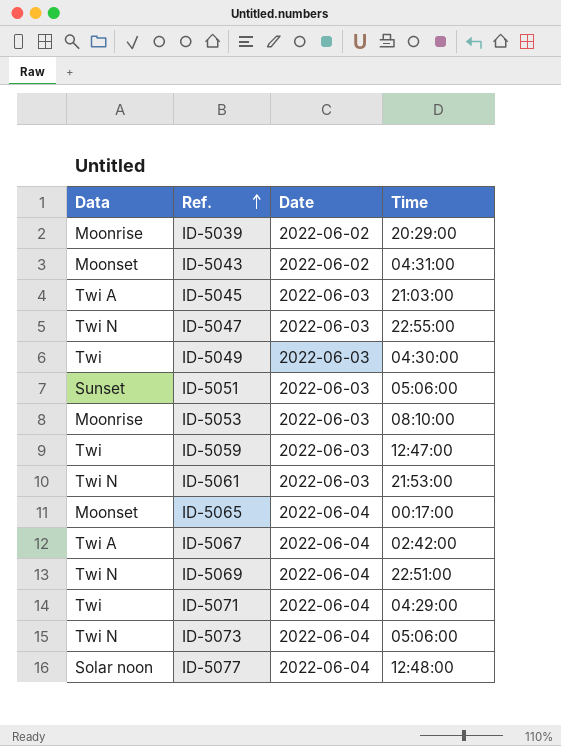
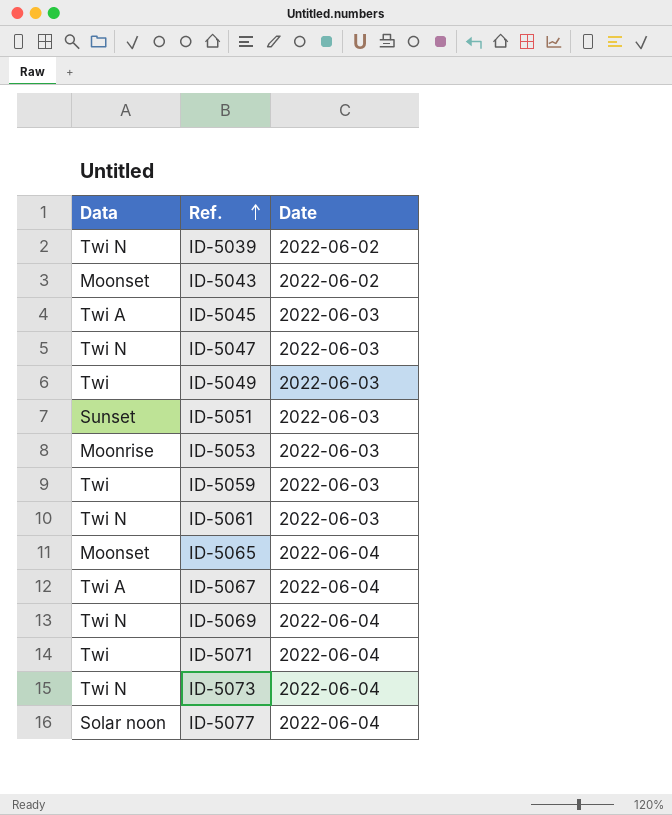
column Time | position: 4 -> none
ID-5039 | Data: Moonrise -> Twi N

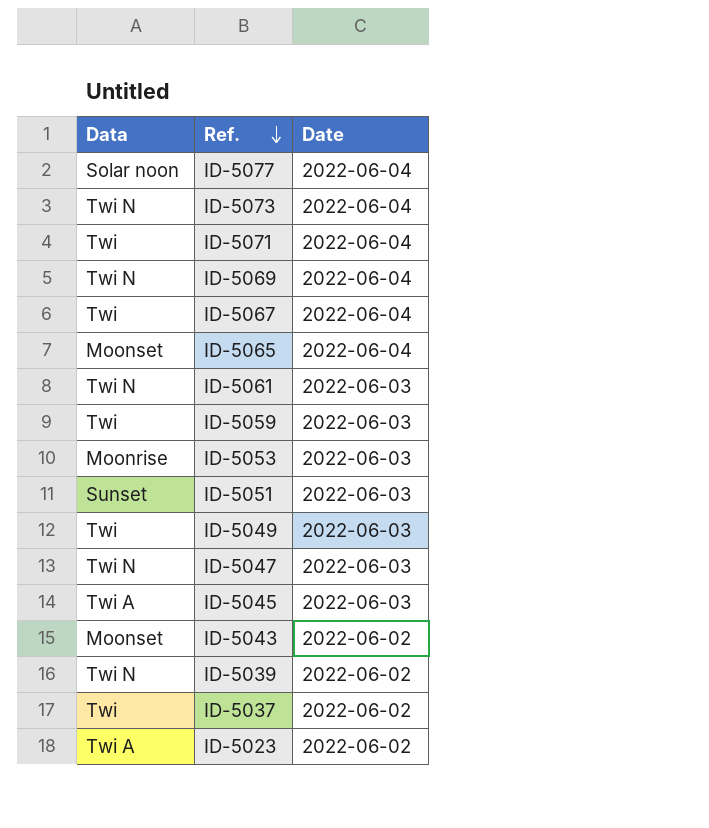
row order: Ref. ascending -> Ref. descending
ID-5067 | Data: Twi A -> Twi
row ID-5037: none -> Twi | 2022-06-02
row ID-5023: none -> Twi A | 2022-06-02

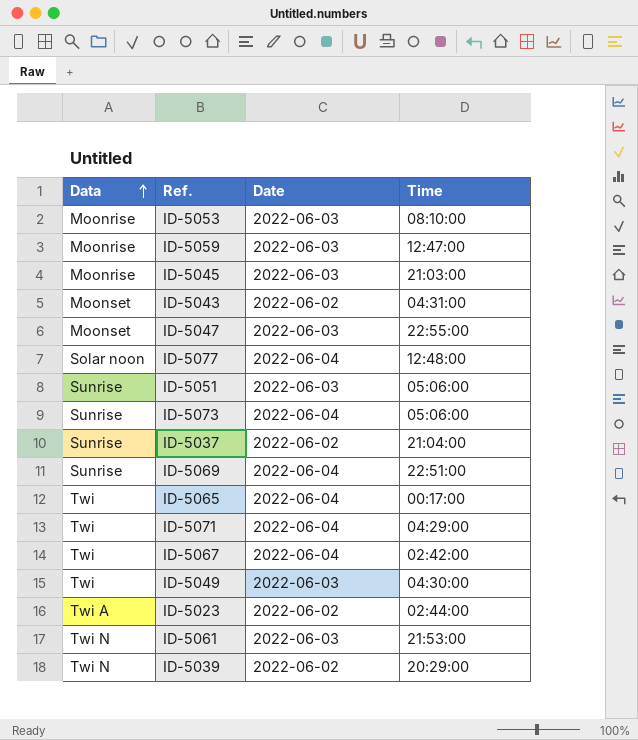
row order: Ref. descending -> Data ascending
column Time | position: none -> 4
ID-5059 | Data: Twi -> Moonrise
ID-5045 | Data: Twi A -> Moonrise
ID-5047 | Data: Twi N -> Moonset
ID-5051 | Data: Sunset -> Sunrise
ID-5073 | Data: Twi N -> Sunrise
ID-5037 | Data: Twi -> Sunrise
ID-5069 | Data: Twi N -> Sunrise
ID-5065 | Data: Moonset -> Twi

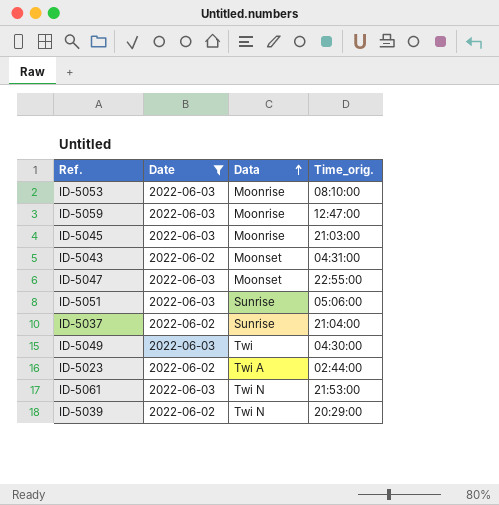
filter: none -> Date != 2022-06-04
column Data | position: 1 -> 3
column name: Time -> Time_orig.

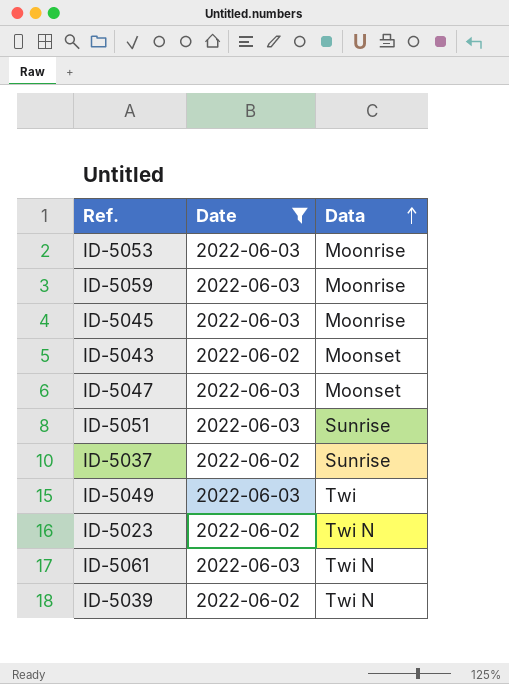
column Time_orig. | position: 4 -> none
ID-5023 | Data: Twi A -> Twi N

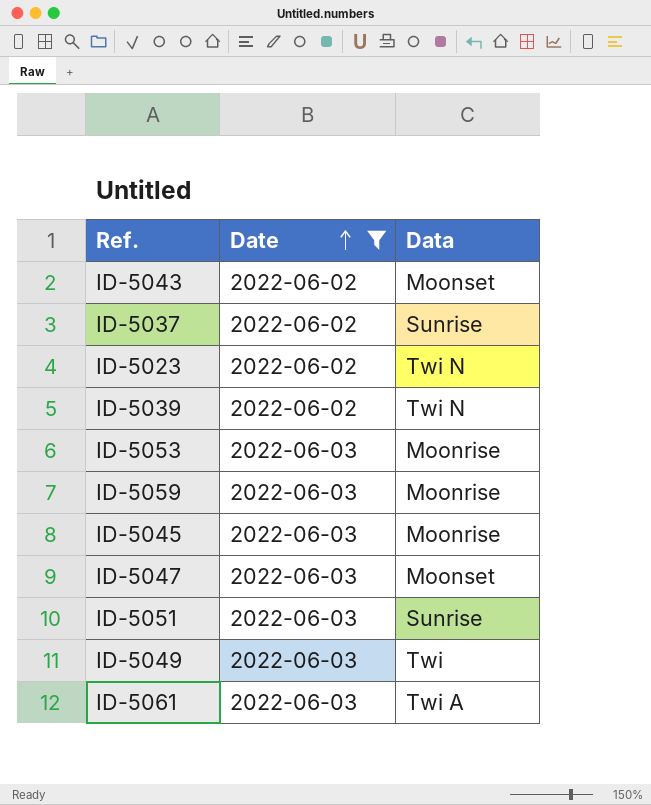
row order: Data ascending -> Date ascending
ID-5061 | Data: Twi N -> Twi A

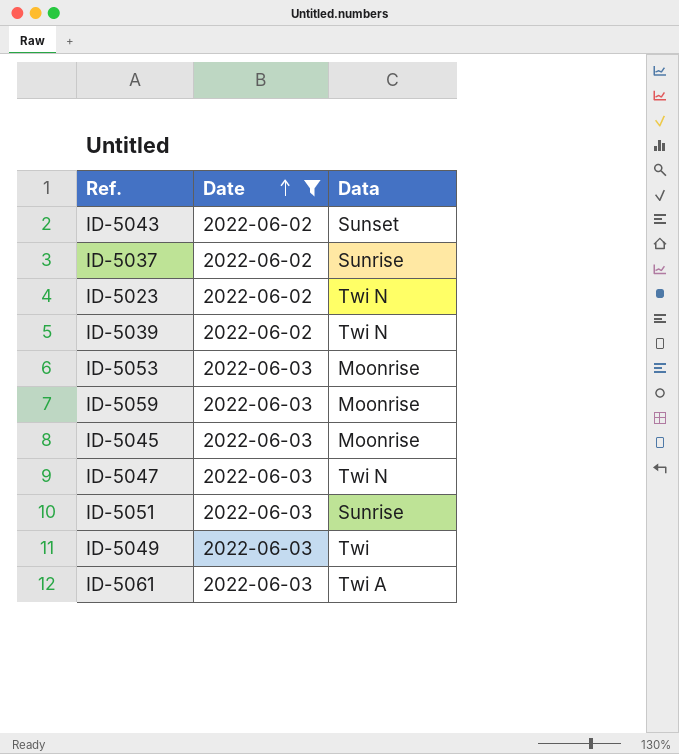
ID-5043 | Data: Moonset -> Sunset
ID-5047 | Data: Moonset -> Twi N

